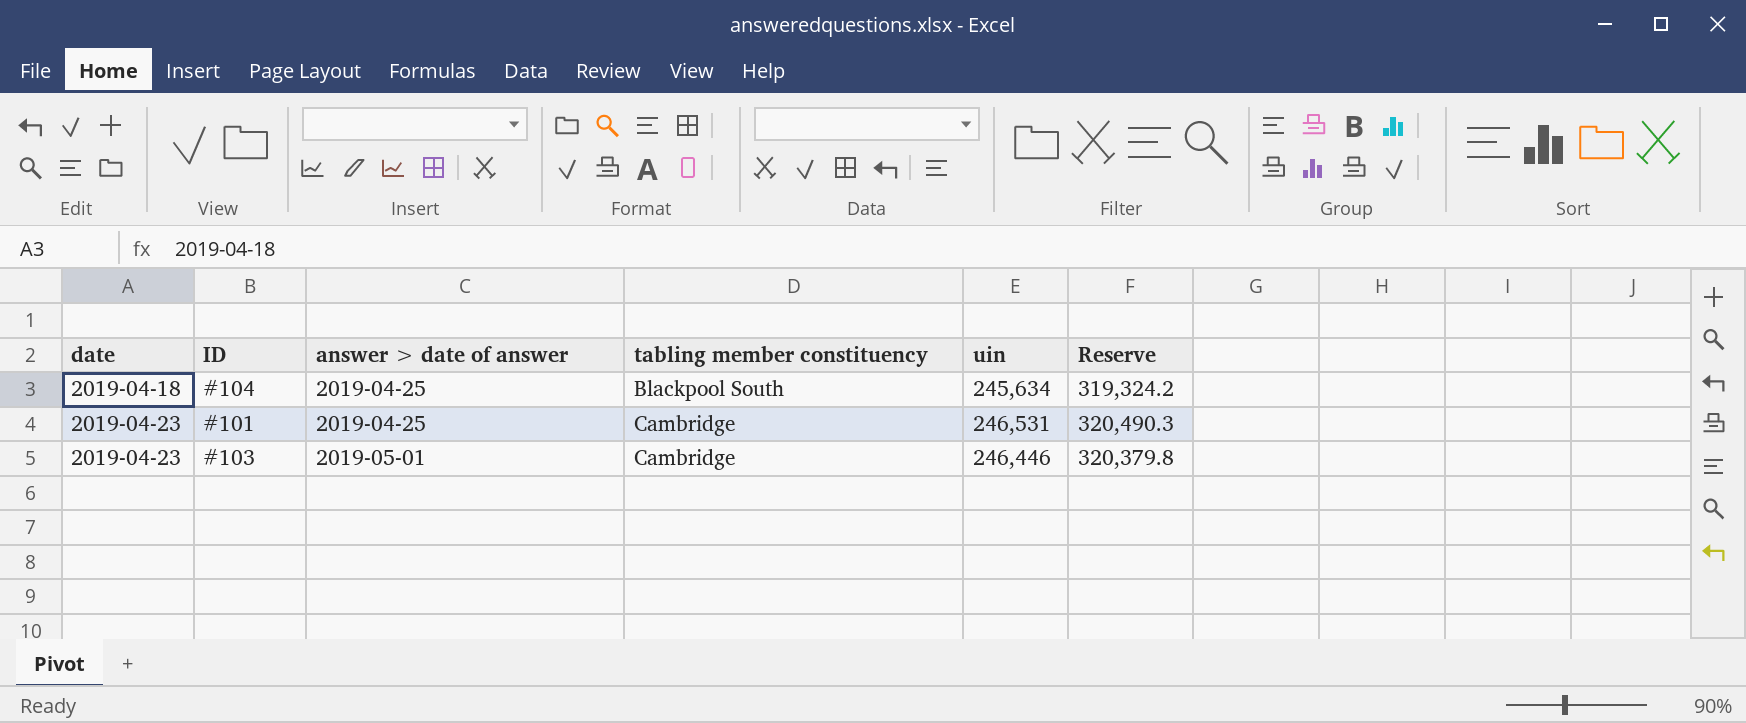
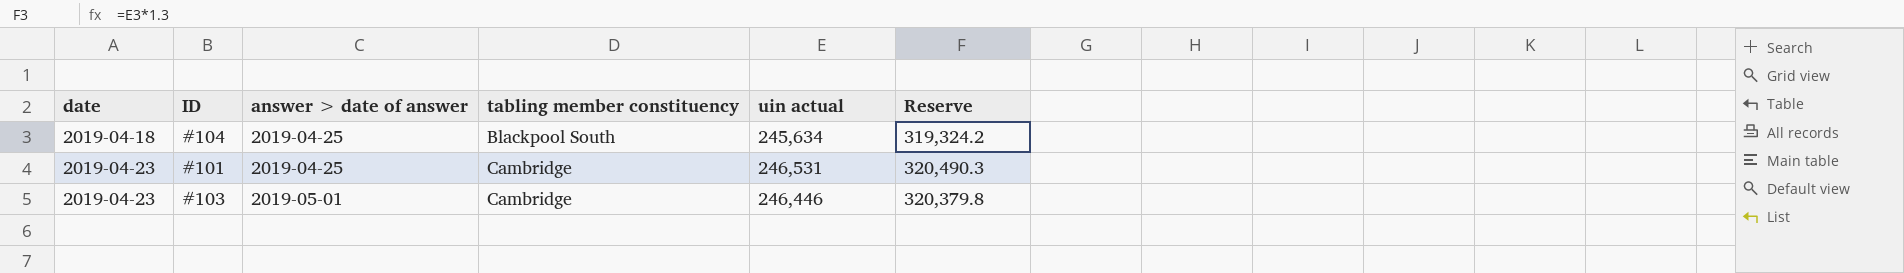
column name: uin -> uin actual

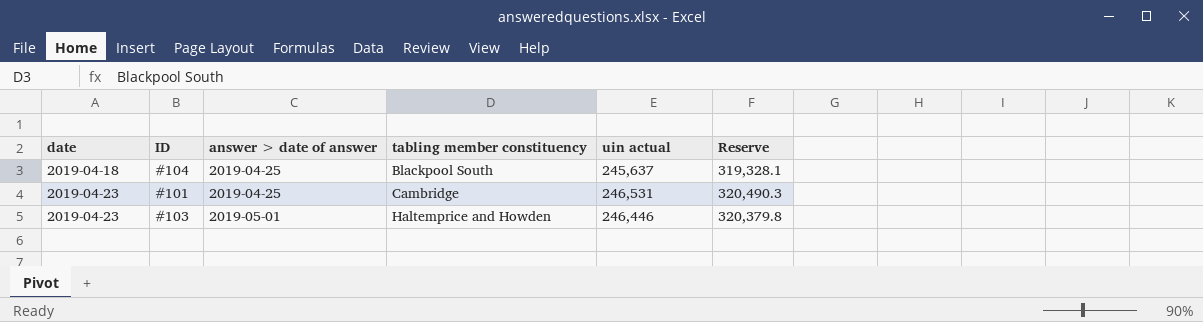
#104 | uin actual: 245,634 -> 245,637
#104 | Reserve: 319,324.2 -> 319,328.1
#103 | tabling member constituency: Cambridge -> Haltemprice and Howden

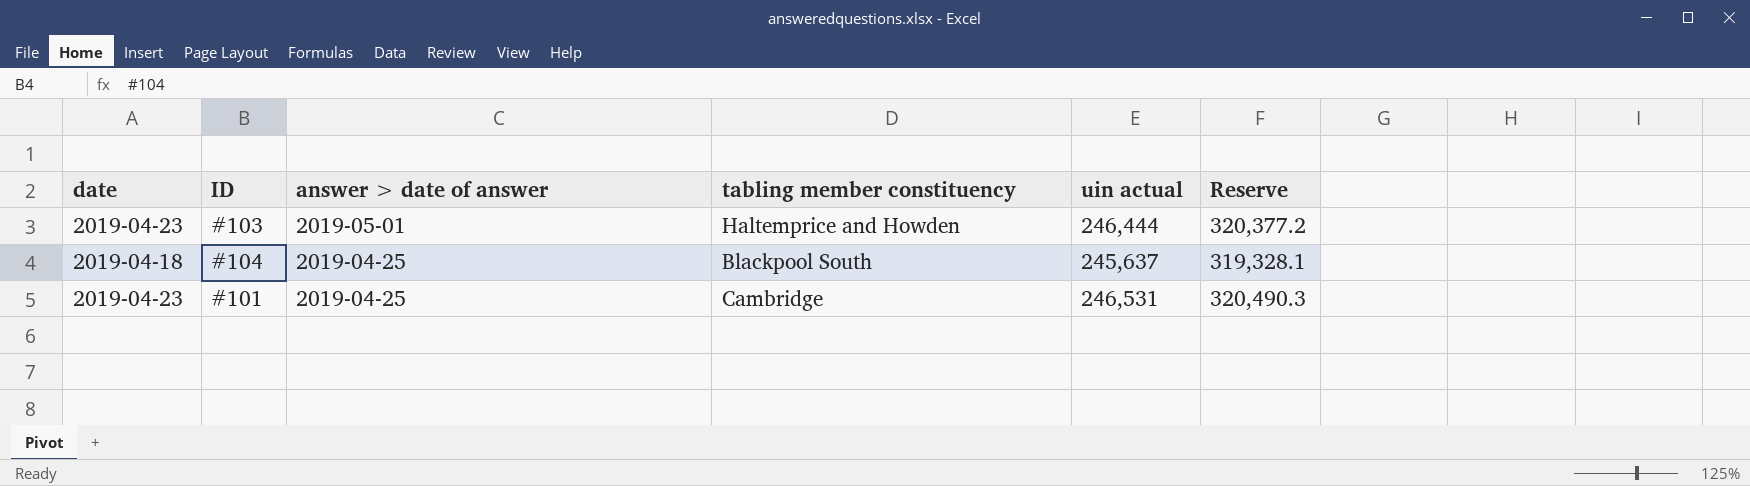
row order: date ascending -> answer > date of answer descending
#103 | uin actual: 246,446 -> 246,444
#103 | Reserve: 320,379.8 -> 320,377.2

